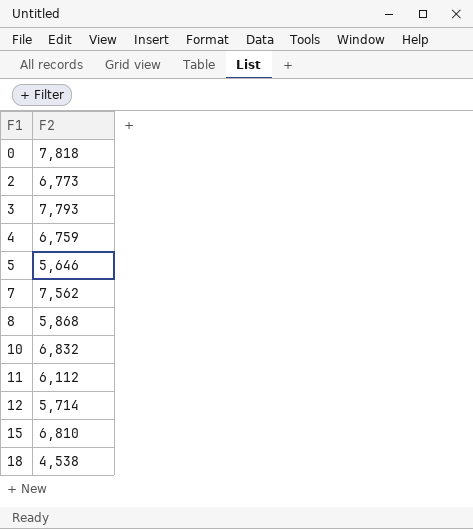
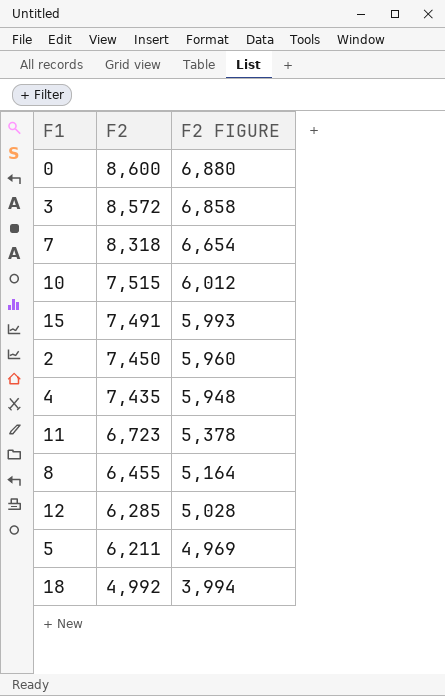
row order: F1 ascending -> F2 descending
column F2 FIGURE | formula: none -> [F2] * 0.8
0 | F2: 7,818 -> 8,600
3 | F2: 7,793 -> 8,572
7 | F2: 7,562 -> 8,318
10 | F2: 6,832 -> 7,515
15 | F2: 6,810 -> 7,491
2 | F2: 6,773 -> 7,450
4 | F2: 6,759 -> 7,435
11 | F2: 6,112 -> 6,723
8 | F2: 5,868 -> 6,455
12 | F2: 5,714 -> 6,285
5 | F2: 5,646 -> 6,211
18 | F2: 4,538 -> 4,992

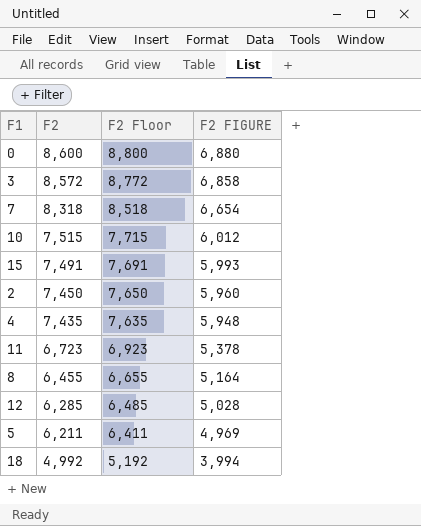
column F2 Floor | formula: none -> [F2] + 200

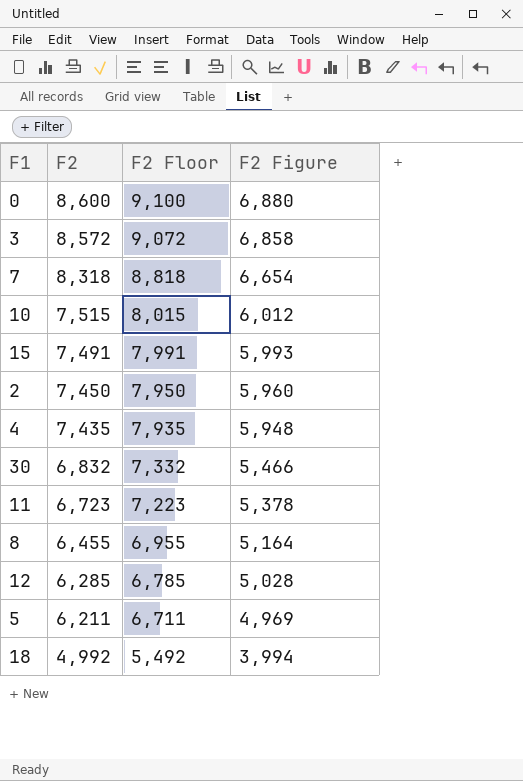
column F2 Floor | formula: [F2] + 200 -> [F2] + 500
column name: F2 FIGURE -> F2 Figure
row 30: none -> 6,832 | 7,332 | 5,466

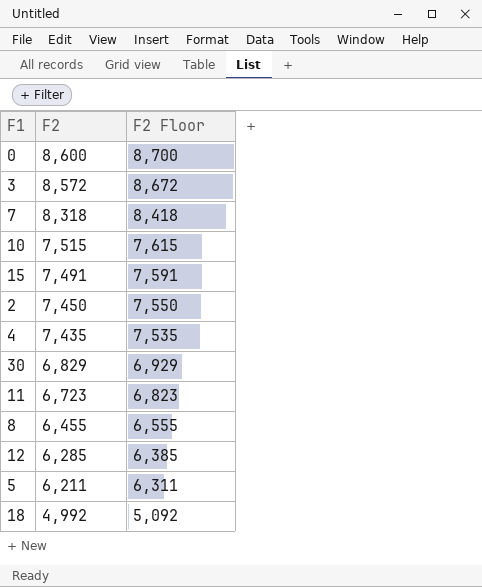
column F2 Figure | formula: [F2] * 0.8 -> none
column F2 Floor | formula: [F2] + 500 -> [F2] + 100
30 | F2: 6,832 -> 6,829

